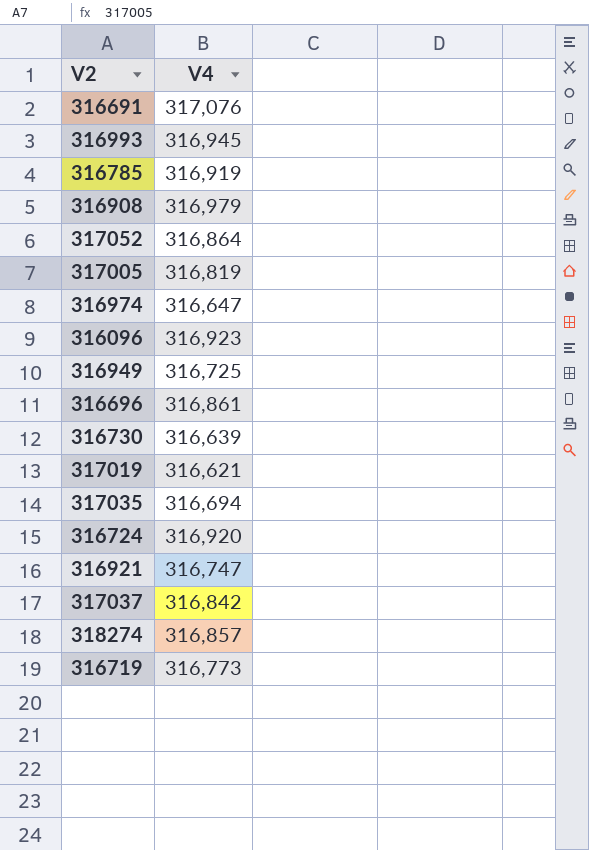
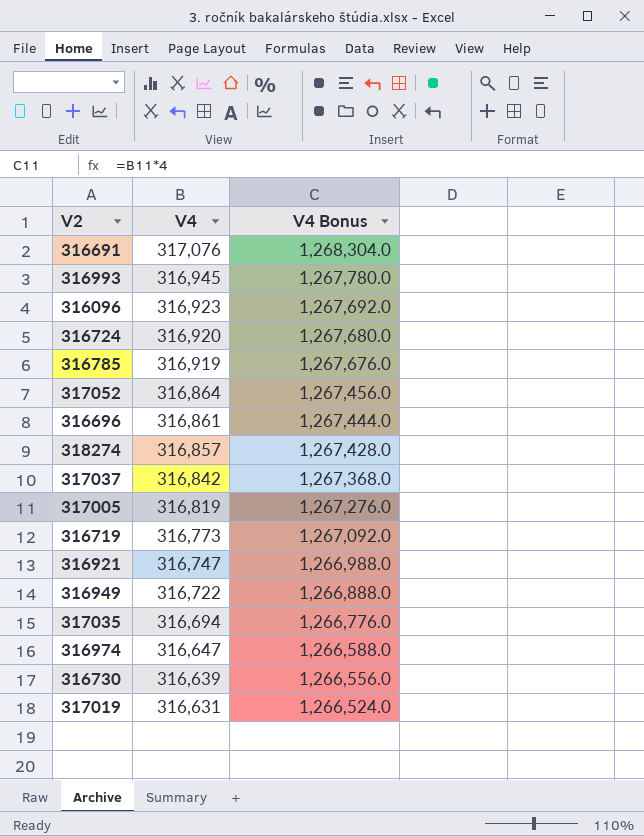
row order: none -> V4 descending
column V4 Bonus | formula: none -> [V4] * 4
row 316908: 316,979 -> none
316949 | V4: 316,725 -> 316,722
317019 | V4: 316,621 -> 316,631

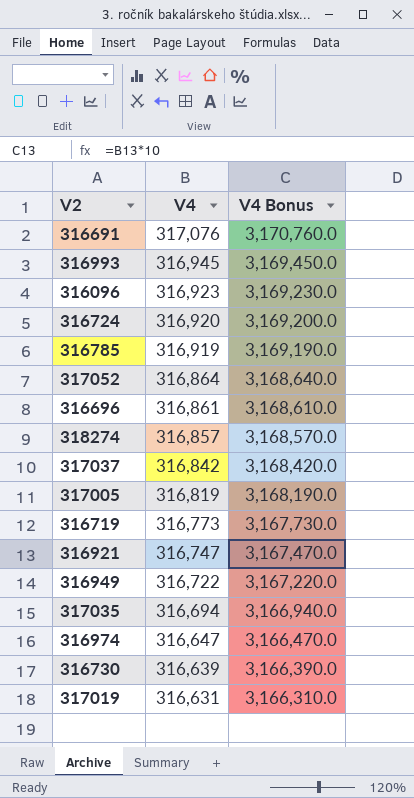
column V4 Bonus | formula: [V4] * 4 -> [V4] * 10

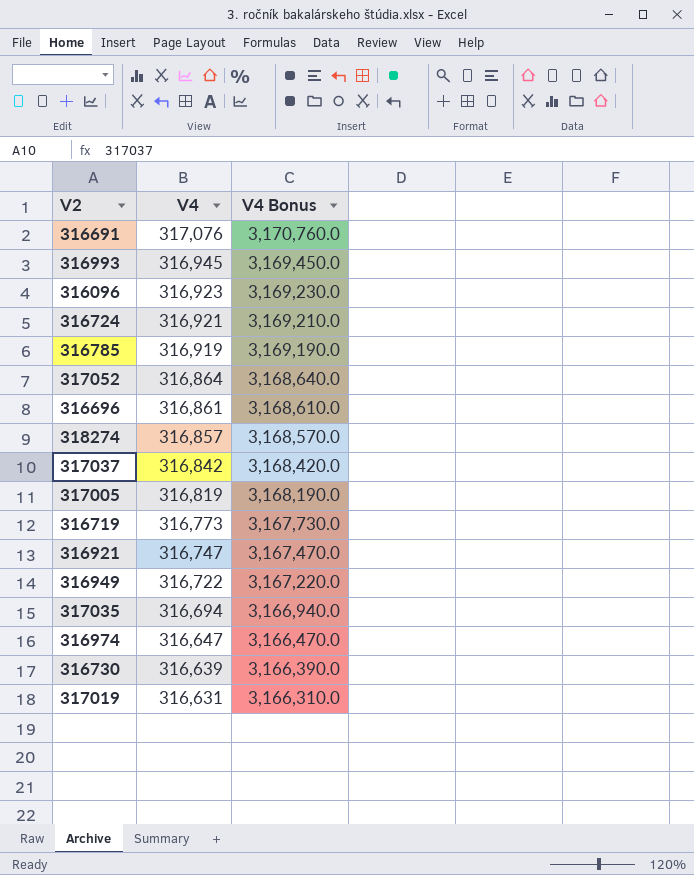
316724 | V4: 316,920 -> 316,921
316724 | V4 Bonus: 3,169,200.0 -> 3,169,210.0

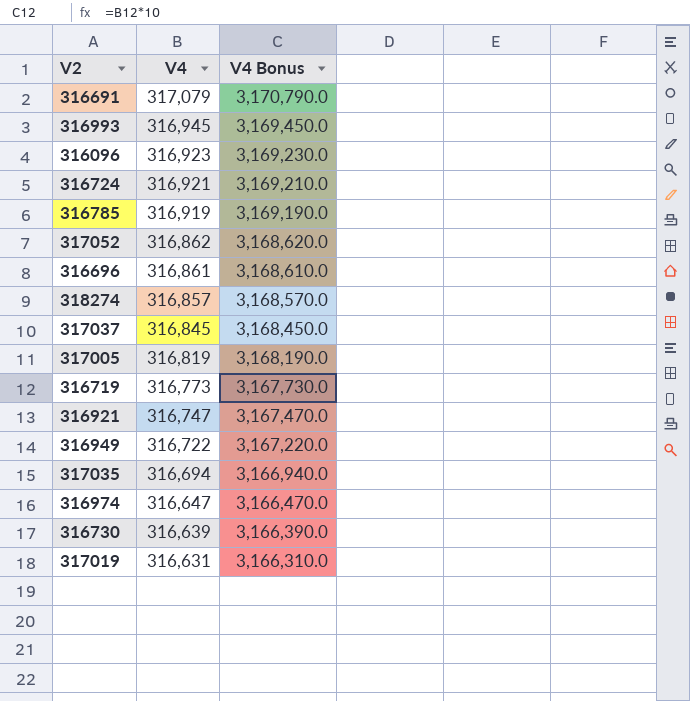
316691 | V4: 317,076 -> 317,079
316691 | V4 Bonus: 3,170,760.0 -> 3,170,790.0
317052 | V4: 316,864 -> 316,862
317052 | V4 Bonus: 3,168,640.0 -> 3,168,620.0
317037 | V4: 316,842 -> 316,845
317037 | V4 Bonus: 3,168,420.0 -> 3,168,450.0

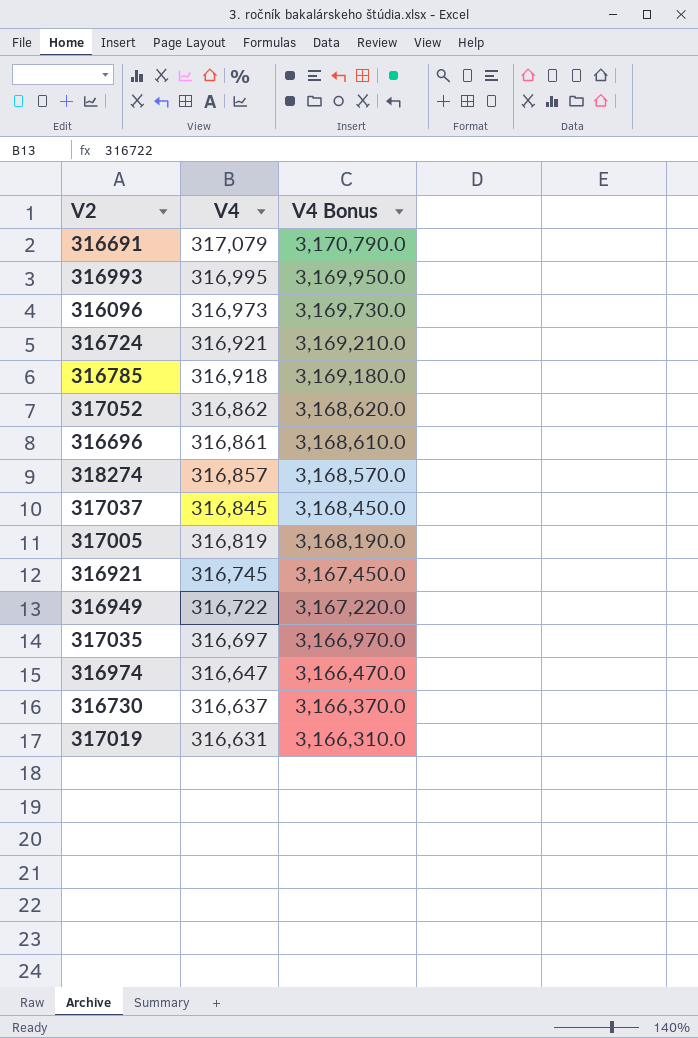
row 316719: 316,773 | 3,167,730.0 -> none
316993 | V4: 316,945 -> 316,995
316993 | V4 Bonus: 3,169,450.0 -> 3,169,950.0
316096 | V4: 316,923 -> 316,973
316096 | V4 Bonus: 3,169,230.0 -> 3,169,730.0
316785 | V4: 316,919 -> 316,918
316785 | V4 Bonus: 3,169,190.0 -> 3,169,180.0
316921 | V4: 316,747 -> 316,745
316921 | V4 Bonus: 3,167,470.0 -> 3,167,450.0
317035 | V4: 316,694 -> 316,697
317035 | V4 Bonus: 3,166,940.0 -> 3,166,970.0
316730 | V4: 316,639 -> 316,637
316730 | V4 Bonus: 3,166,390.0 -> 3,166,370.0

